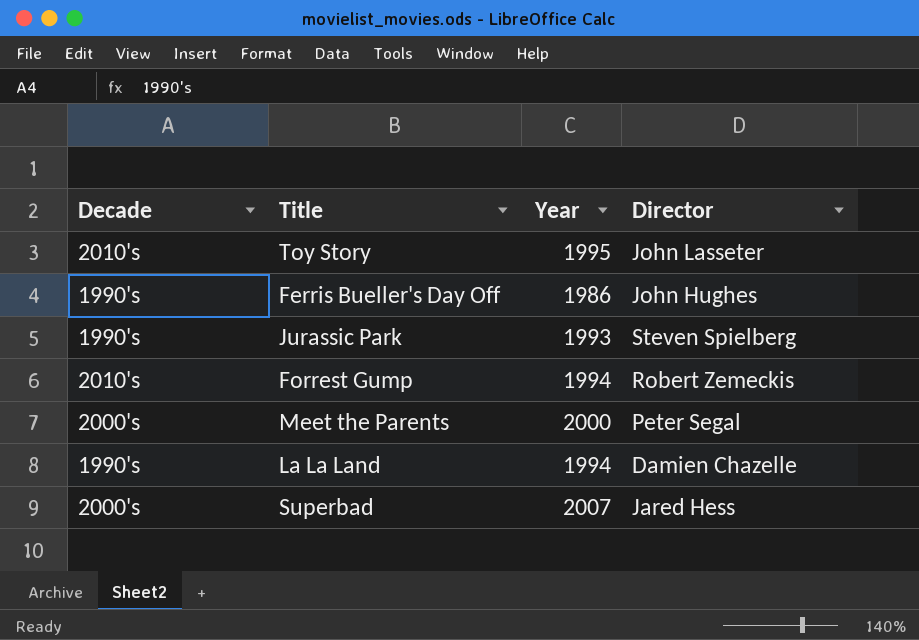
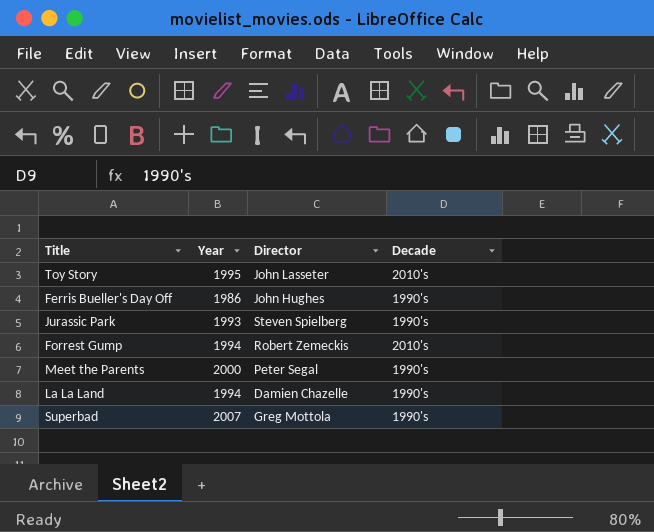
column Decade | position: 1 -> 4
Meet the Parents | Decade: 2000's -> 1990's
Superbad | Director: Jared Hess -> Greg Mottola
Superbad | Decade: 2000's -> 1990's

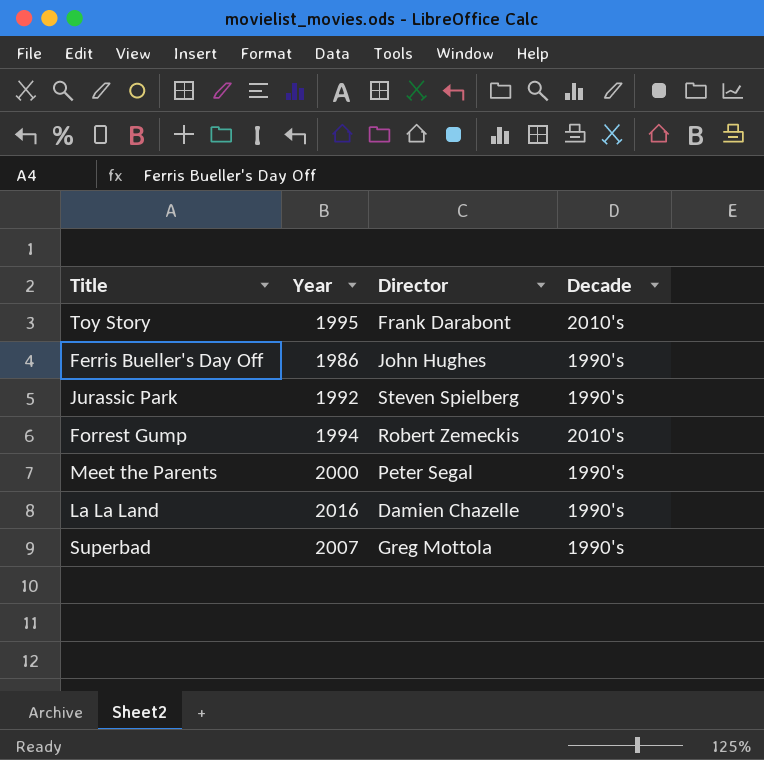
Toy Story | Director: John Lasseter -> Frank Darabont
Jurassic Park | Year: 1993 -> 1992
La La Land | Year: 1994 -> 2016

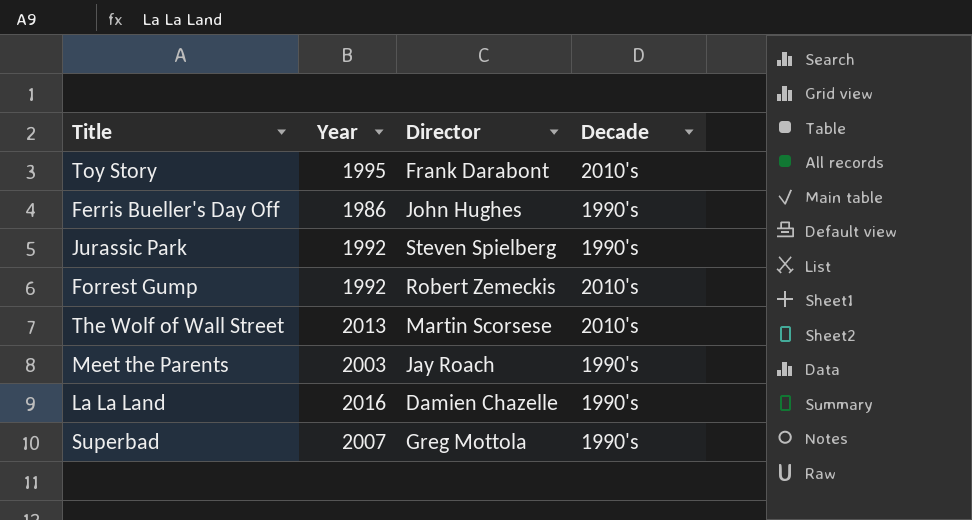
Forrest Gump | Year: 1994 -> 1992
row The Wolf of Wall Street: none -> 2013 | Martin Scorsese | 2010's
Meet the Parents | Year: 2000 -> 2003
Meet the Parents | Director: Peter Segal -> Jay Roach

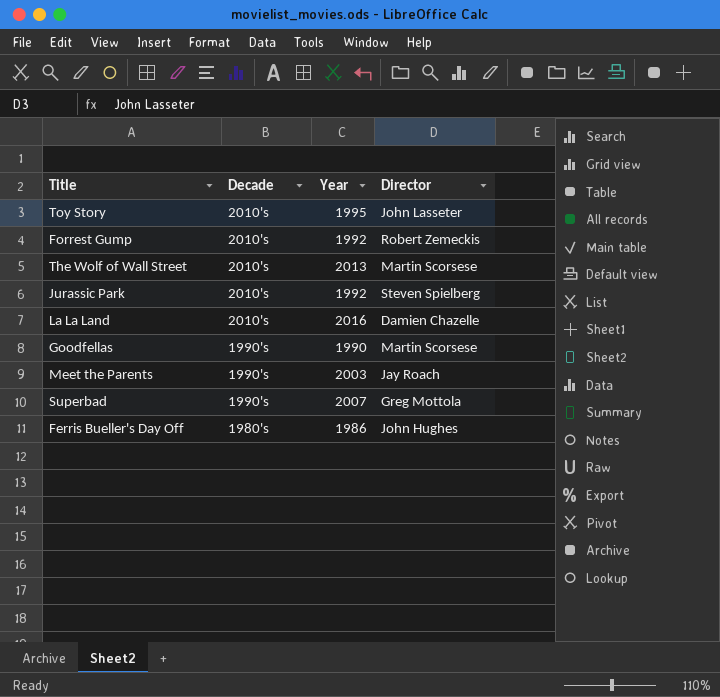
row order: none -> Decade descending
column Decade | position: 4 -> 2
Toy Story | Director: Frank Darabont -> John Lasseter
Jurassic Park | Decade: 1990's -> 2010's
La La Land | Decade: 1990's -> 2010's
row Goodfellas: none -> 1990's | 1990 | Martin Scorsese
Ferris Bueller's Day Off | Decade: 1990's -> 1980's

